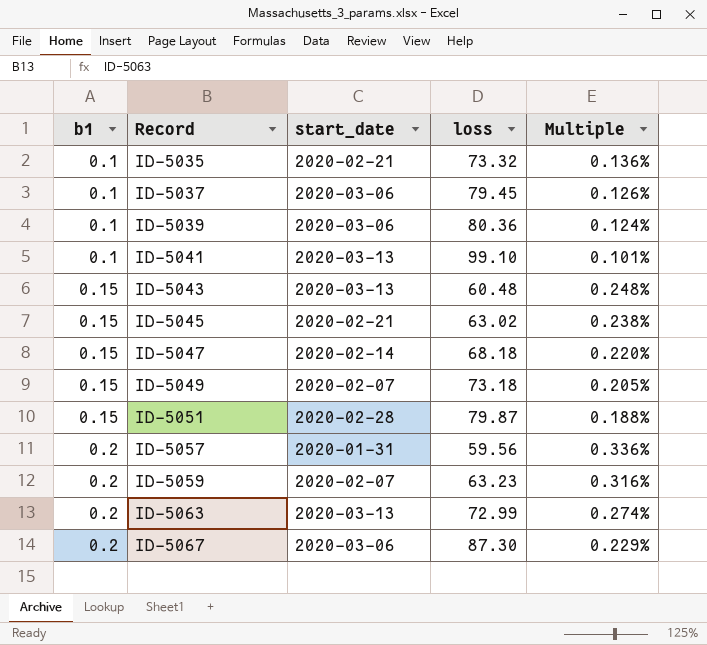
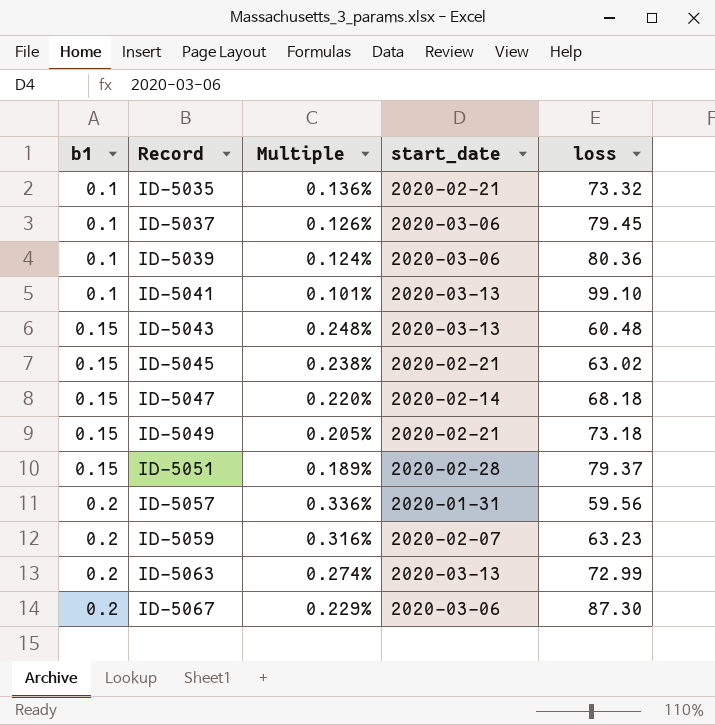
column Multiple | position: 5 -> 3
ID-5049 | start_date: 2020-02-07 -> 2020-02-21
ID-5051 | Multiple: 0.188% -> 0.189%
ID-5051 | loss: 79.87 -> 79.37

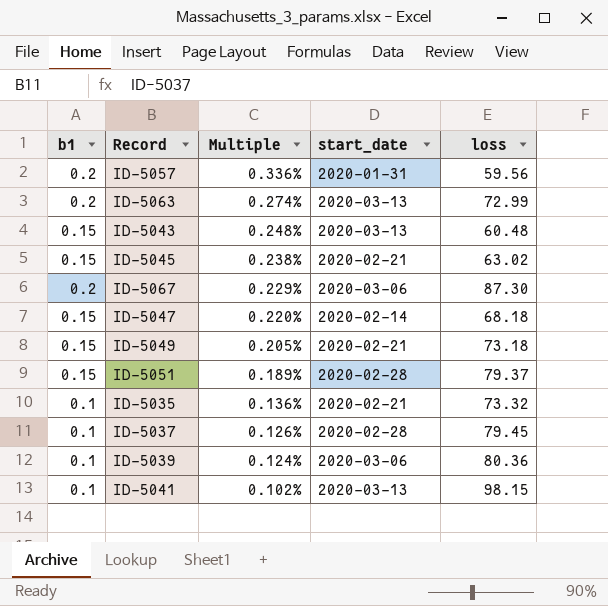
row order: b1 ascending -> Multiple descending
row ID-5059: 0.2 | 0.316% | 2020-02-07 | 63.23 -> none
ID-5037 | start_date: 2020-03-06 -> 2020-02-28
ID-5041 | Multiple: 0.101% -> 0.102%
ID-5041 | loss: 99.10 -> 98.15

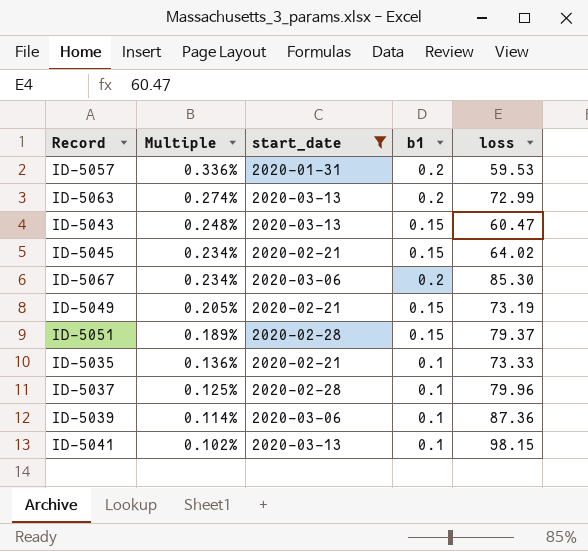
filter: none -> start_date != 2020-02-14
column b1 | position: 1 -> 4
ID-5057 | loss: 59.56 -> 59.53
ID-5043 | loss: 60.48 -> 60.47
ID-5045 | Multiple: 0.238% -> 0.234%
ID-5045 | loss: 63.02 -> 64.02
ID-5067 | Multiple: 0.229% -> 0.234%
ID-5067 | loss: 87.30 -> 85.30
ID-5049 | loss: 73.18 -> 73.19
ID-5035 | loss: 73.32 -> 73.33
ID-5037 | Multiple: 0.126% -> 0.125%
ID-5037 | loss: 79.45 -> 79.96
ID-5039 | Multiple: 0.124% -> 0.114%
ID-5039 | loss: 80.36 -> 87.36

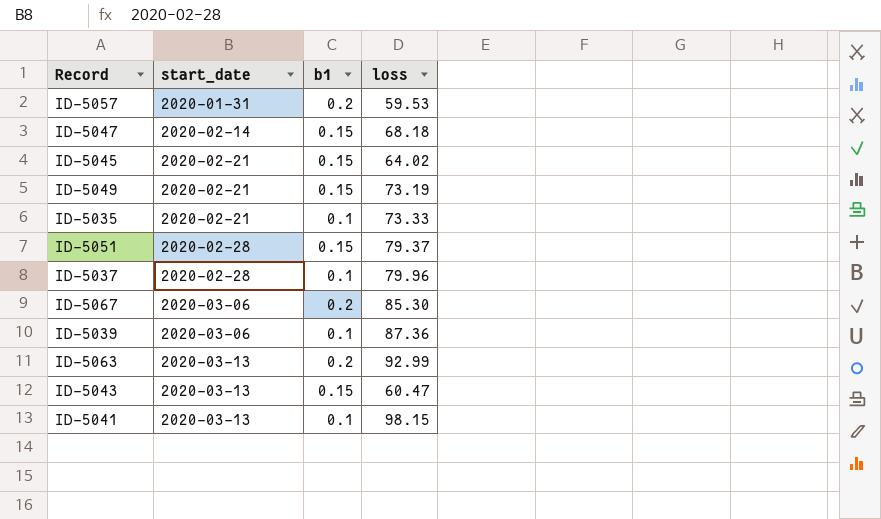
filter: start_date != 2020-02-14 -> none
row order: Multiple descending -> start_date ascending
column Multiple | formula: [b1] / [loss] -> none
ID-5063 | loss: 72.99 -> 92.99

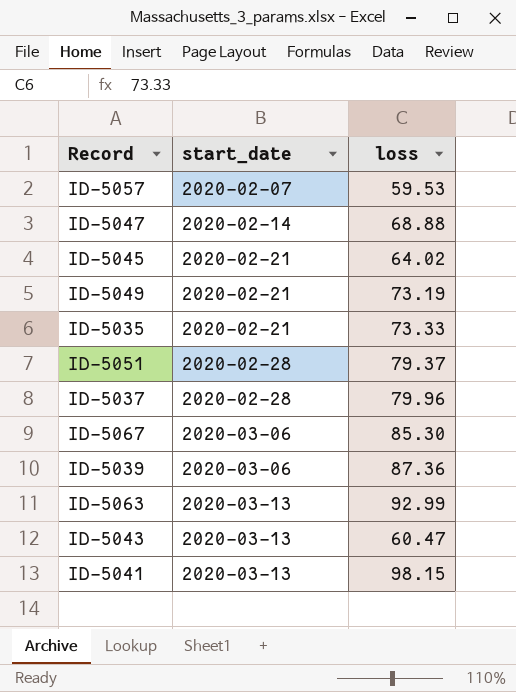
column b1 | position: 3 -> none
ID-5057 | start_date: 2020-01-31 -> 2020-02-07
ID-5047 | loss: 68.18 -> 68.88

